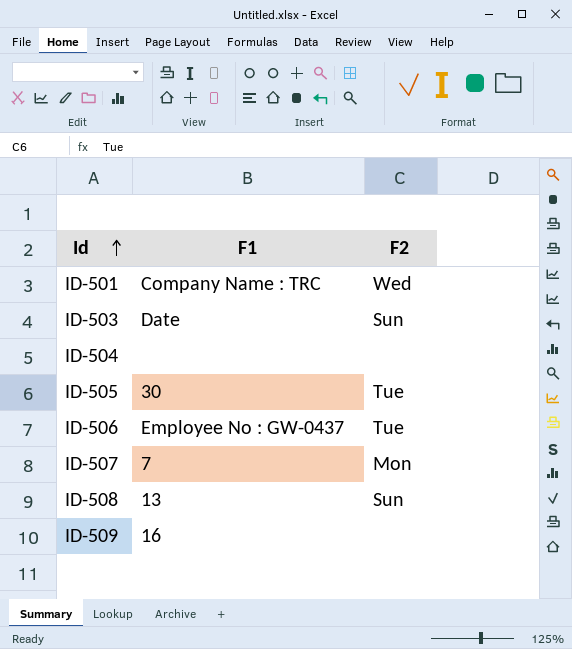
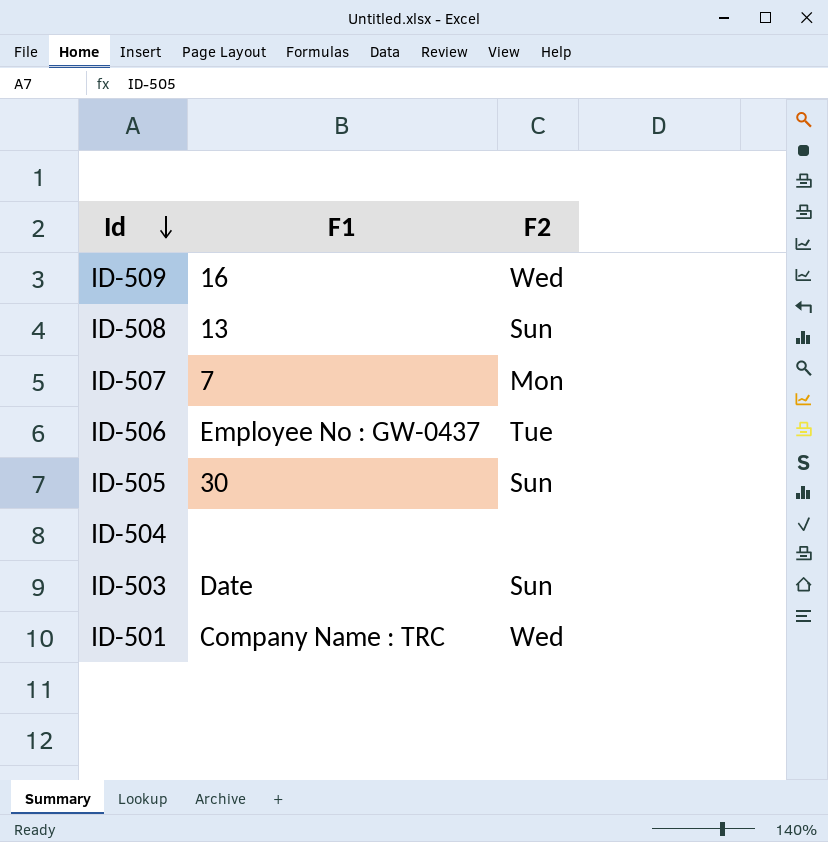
row order: Id ascending -> Id descending
ID-509 | F2: none -> Wed
ID-505 | F2: Tue -> Sun

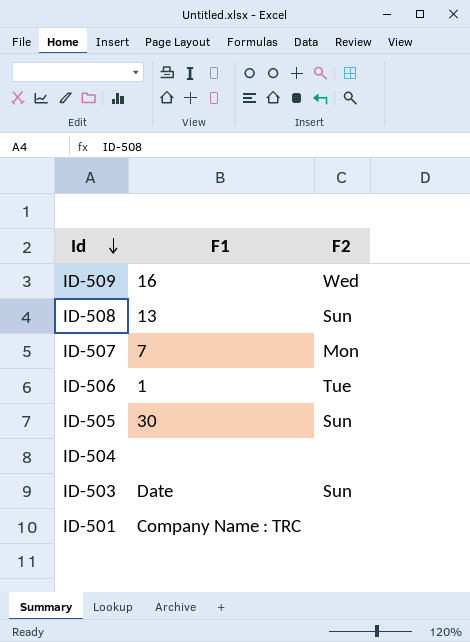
ID-506 | F1: Employee No : GW-0437 -> 1
ID-501 | F2: Wed -> none

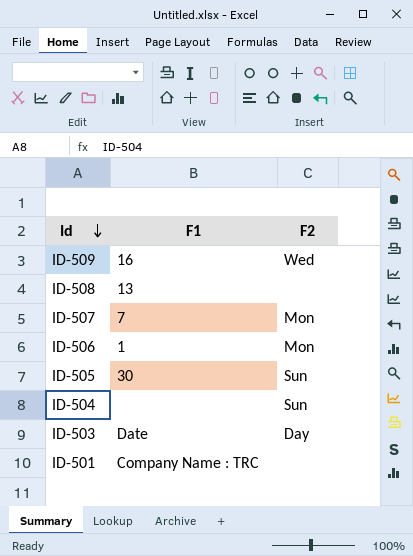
ID-508 | F2: Sun -> none
ID-506 | F2: Tue -> Mon
ID-504 | F2: none -> Sun
ID-503 | F2: Sun -> Day

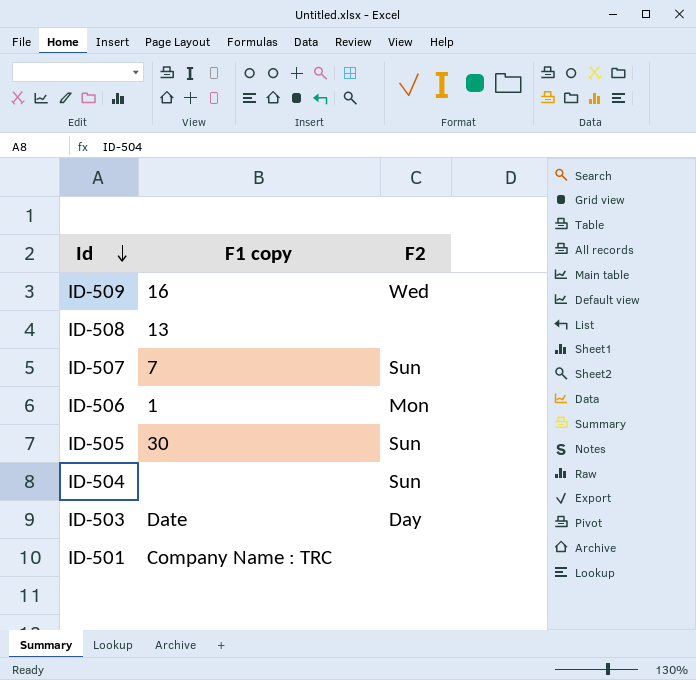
column name: F1 -> F1 copy
ID-507 | F2: Mon -> Sun

